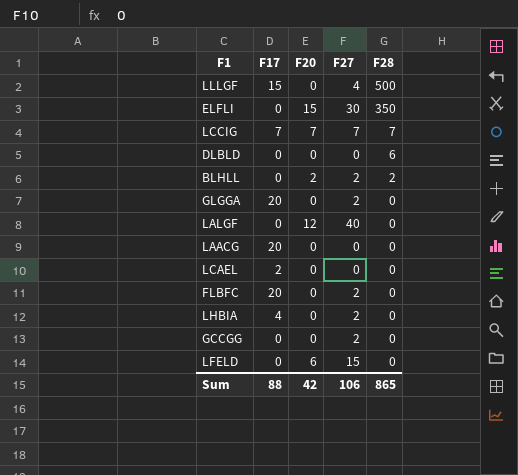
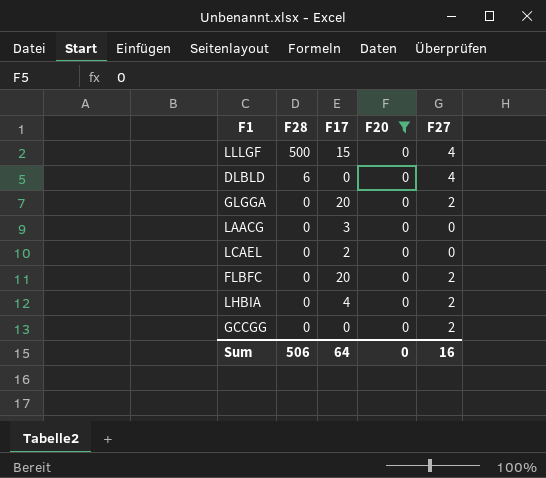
filter: none -> F20 = 0
column F28 | position: 5 -> 2
DLBLD | F27: 0 -> 4
LAACG | F17: 20 -> 3
Sum | F28: 865 -> 506
Sum | F17: 88 -> 64
Sum | F20: 42 -> 0
Sum | F27: 106 -> 16

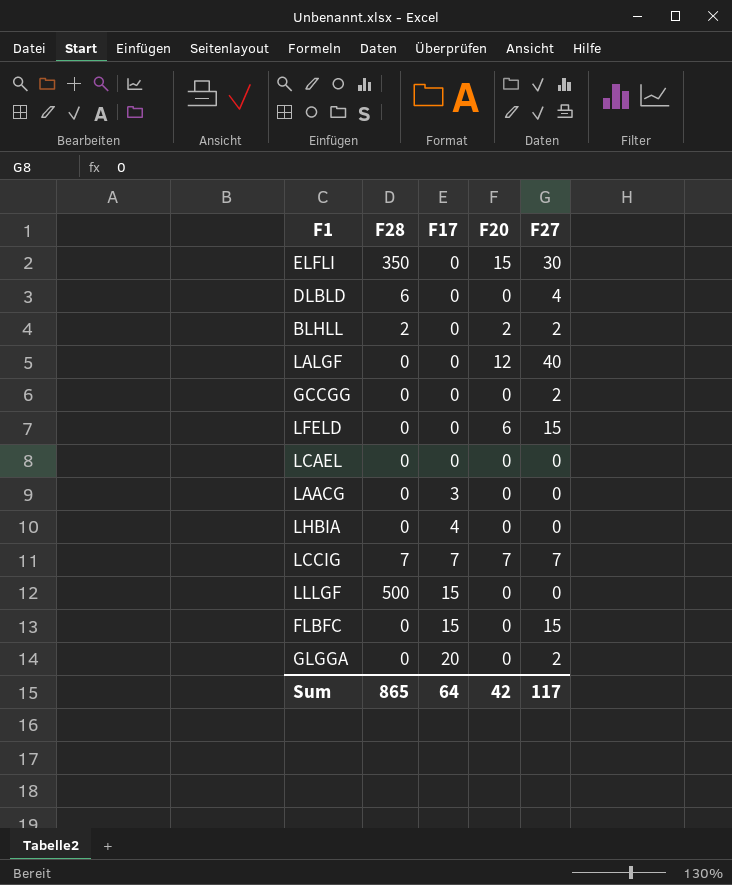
filter: F20 = 0 -> none
row order: F28 descending -> F17 ascending
LCAEL | F17: 2 -> 0
LHBIA | F27: 2 -> 0
LLLGF | F27: 4 -> 0
FLBFC | F17: 20 -> 15
FLBFC | F27: 2 -> 15
Sum | F28: 506 -> 865
Sum | F20: 0 -> 42
Sum | F27: 16 -> 117

